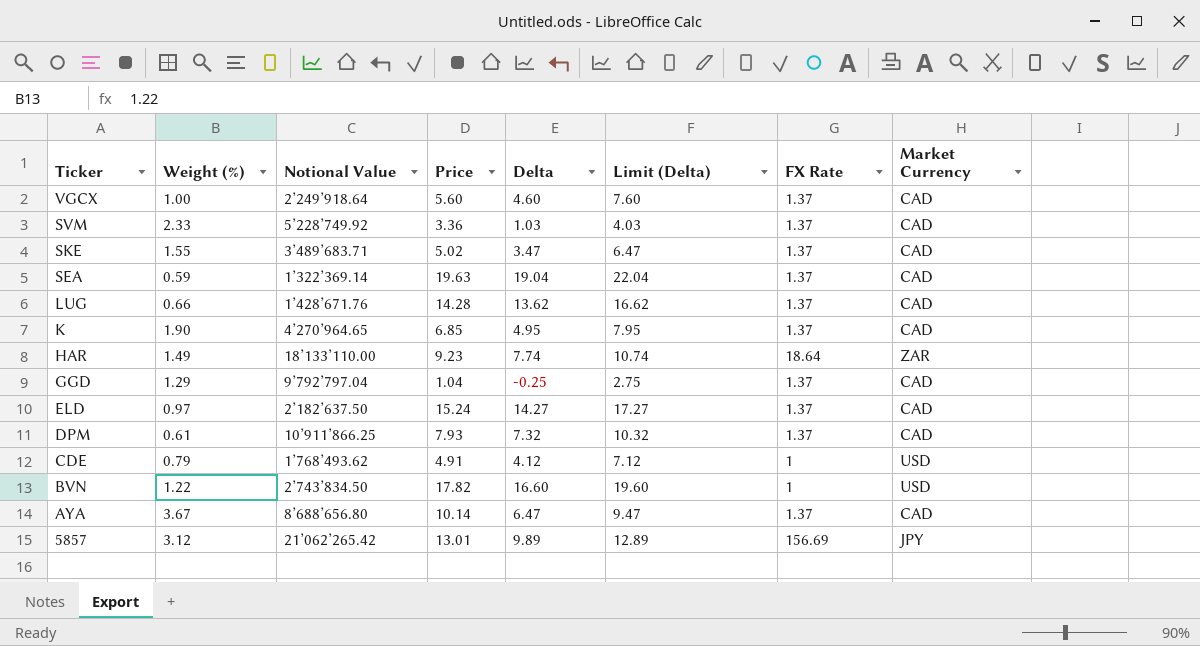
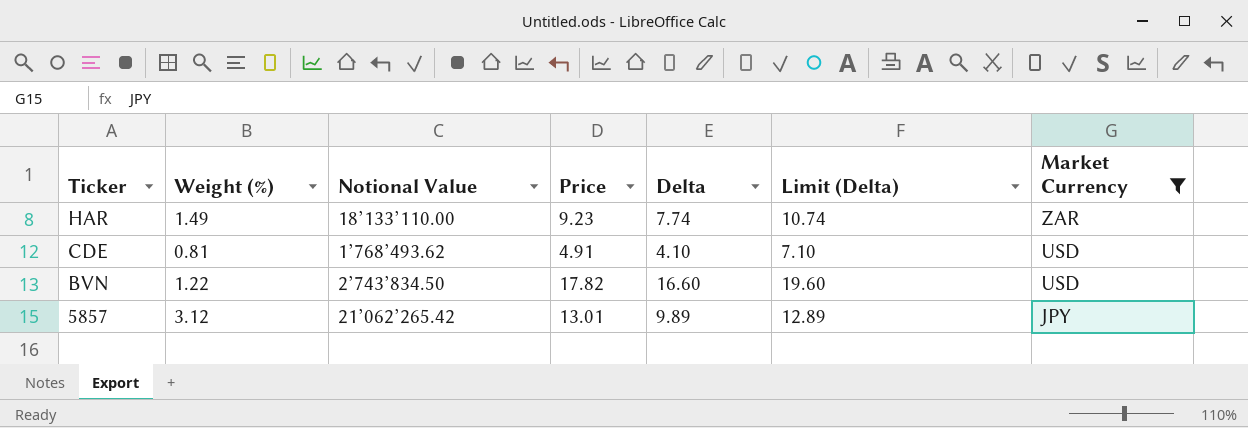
filter: none -> Market Currency != CAD
column FX Rate | position: 7 -> none
CDE | Weight (%): 0.79 -> 0.81
CDE | Delta: 4.12 -> 4.10
CDE | Limit (Delta): 7.12 -> 7.10

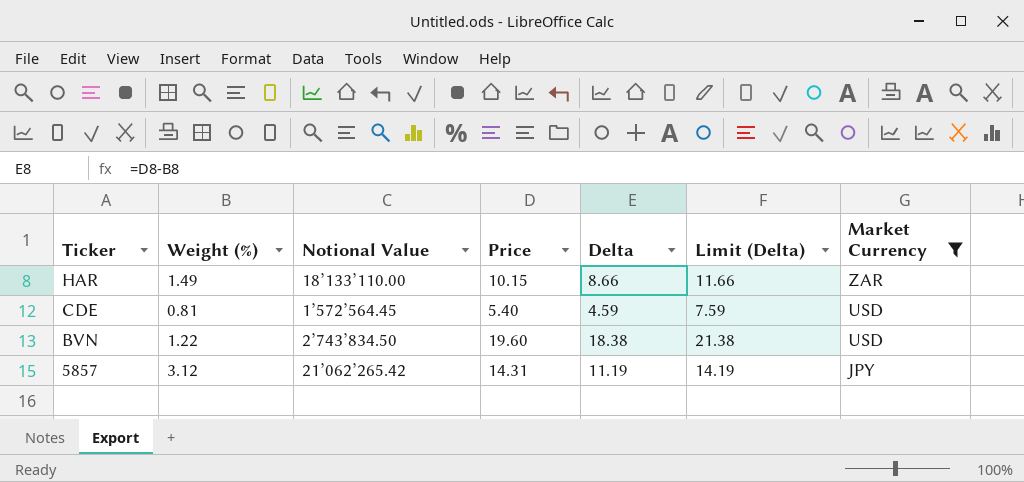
HAR | Price: 9.23 -> 10.15
HAR | Delta: 7.74 -> 8.66
HAR | Limit (Delta): 10.74 -> 11.66
CDE | Notional Value: 1’768’493.62 -> 1’572’564.45
CDE | Price: 4.91 -> 5.40
CDE | Delta: 4.10 -> 4.59
CDE | Limit (Delta): 7.10 -> 7.59
BVN | Price: 17.82 -> 19.60
BVN | Delta: 16.60 -> 18.38
BVN | Limit (Delta): 19.60 -> 21.38
5857 | Price: 13.01 -> 14.31
5857 | Delta: 9.89 -> 11.19
5857 | Limit (Delta): 12.89 -> 14.19

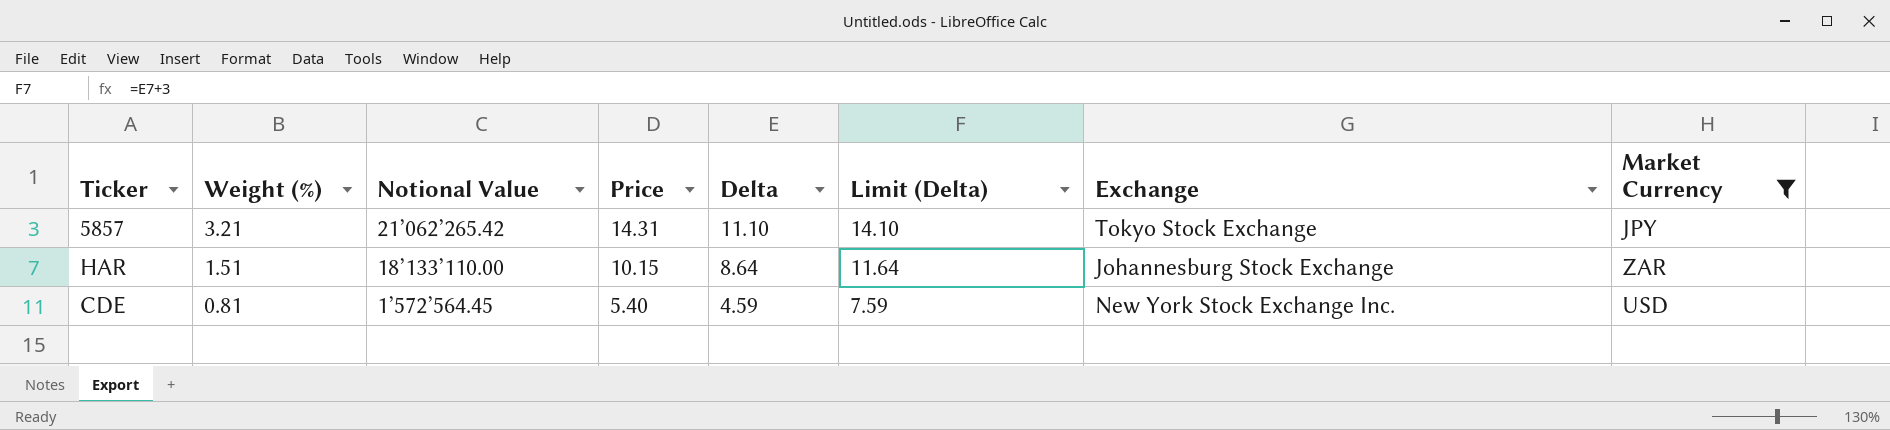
row order: Ticker descending -> Weight (%) descending
column Exchange | position: none -> 7
row BVN: 1.22 | 2’743’834.50 | 19.60 | 18.38 | 21.38 | USD -> none
5857 | Weight (%): 3.12 -> 3.21
5857 | Delta: 11.19 -> 11.10
5857 | Limit (Delta): 14.19 -> 14.10
HAR | Weight (%): 1.49 -> 1.51
HAR | Delta: 8.66 -> 8.64
HAR | Limit (Delta): 11.66 -> 11.64

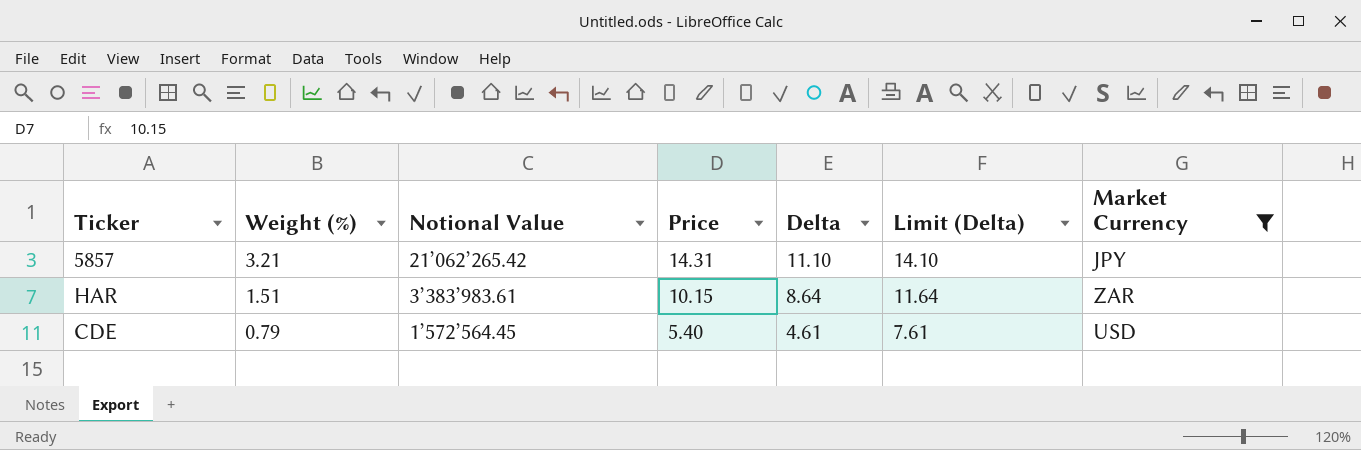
column Exchange | position: 7 -> none
HAR | Notional Value: 18’133’110.00 -> 3’383’983.61
CDE | Weight (%): 0.81 -> 0.79
CDE | Delta: 4.59 -> 4.61
CDE | Limit (Delta): 7.59 -> 7.61

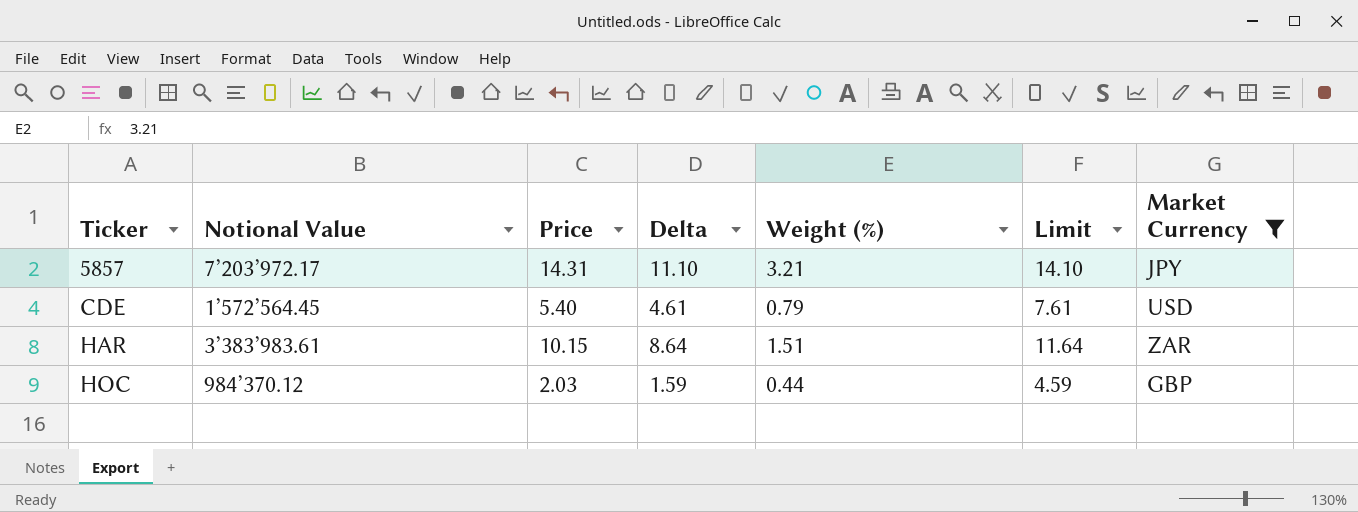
row order: Weight (%) descending -> Ticker ascending
column Weight (%) | position: 2 -> 5
column name: Limit (Delta) -> Limit
5857 | Notional Value: 21’062’265.42 -> 7’203’972.17
row HOC: none -> 984’370.12 | 2.03 | 1.59 | 0.44 | 4.59 | GBP

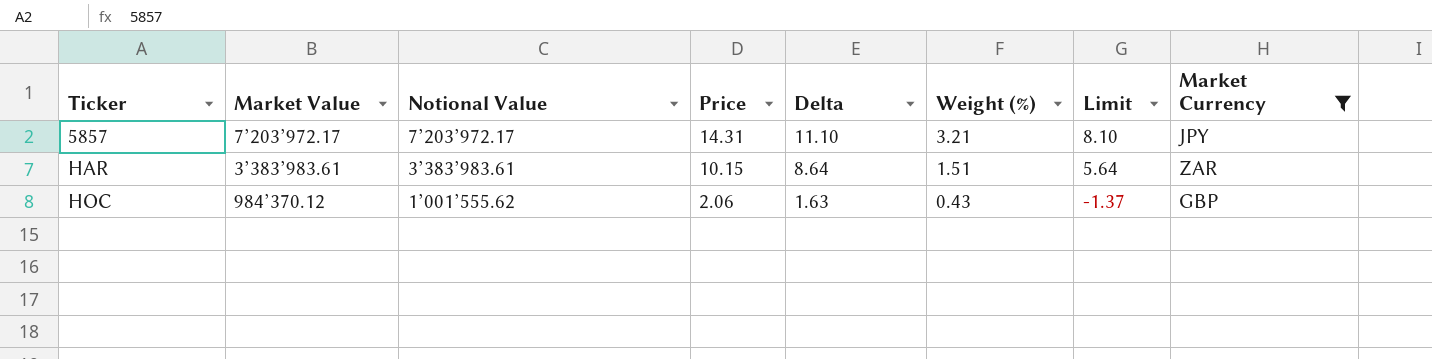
column Market Value | position: none -> 2
column Limit | formula: [Delta] + 3 -> [Delta] - 3
row CDE: 1’572’564.45 | 5.40 | 4.61 | 0.79 | 7.61 | USD -> none
HOC | Notional Value: 984’370.12 -> 1’001’555.62
HOC | Price: 2.03 -> 2.06
HOC | Delta: 1.59 -> 1.63
HOC | Weight (%): 0.44 -> 0.43

